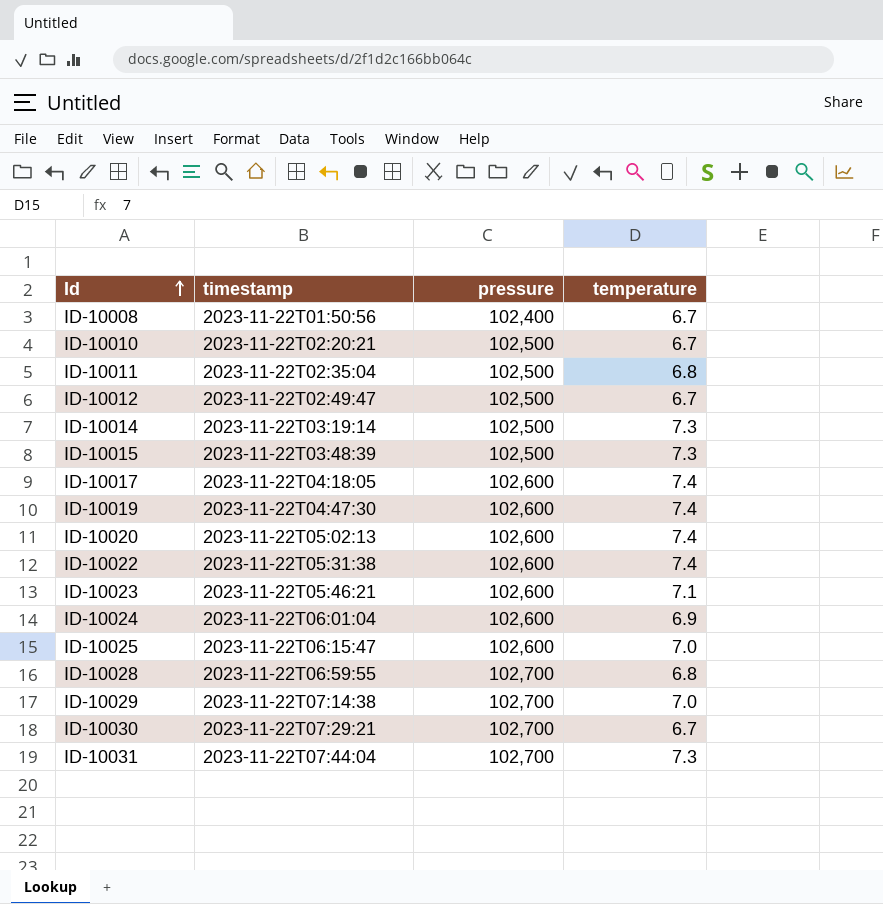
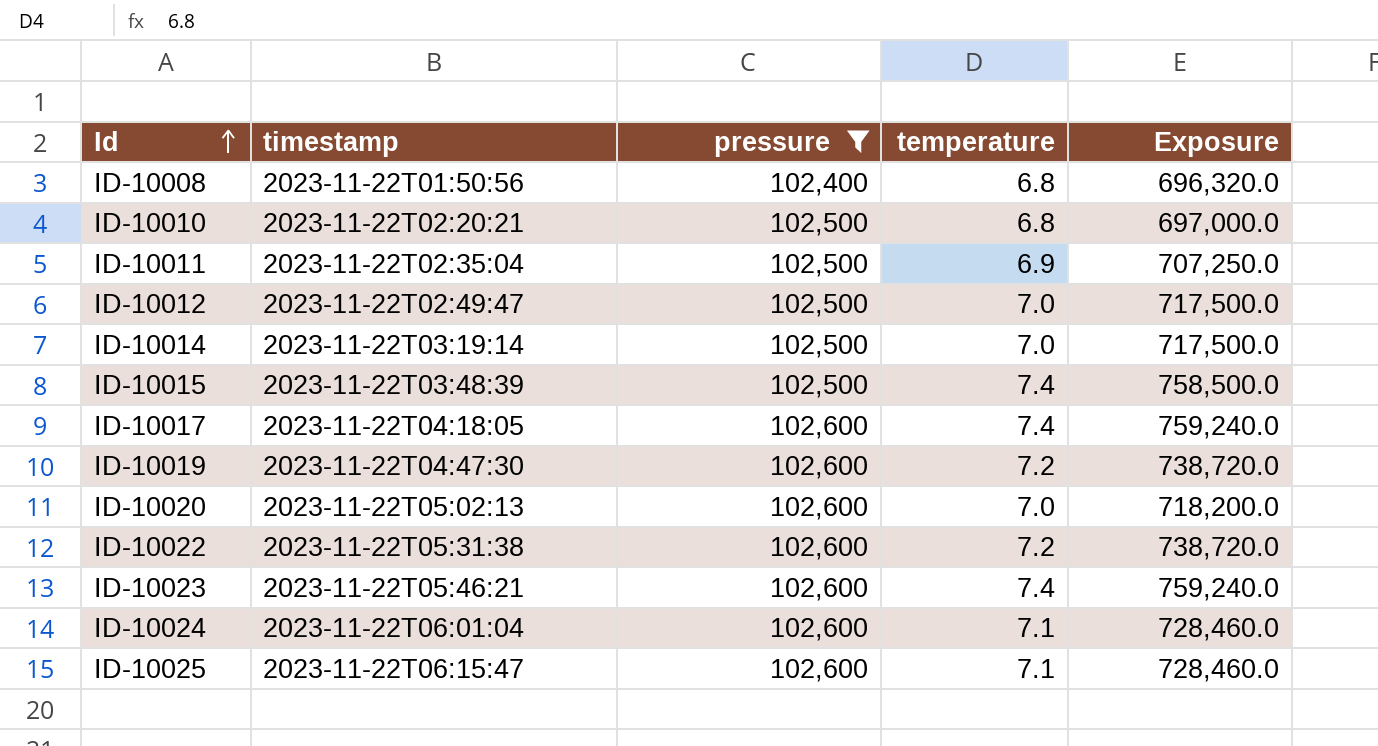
filter: none -> pressure != 102,700
column Exposure | formula: none -> [pressure] * [temperature]
ID-10008 | temperature: 6.7 -> 6.8
ID-10010 | temperature: 6.7 -> 6.8
ID-10011 | temperature: 6.8 -> 6.9
ID-10012 | temperature: 6.7 -> 7.0
ID-10014 | temperature: 7.3 -> 7.0
ID-10015 | temperature: 7.3 -> 7.4
ID-10019 | temperature: 7.4 -> 7.2
ID-10020 | temperature: 7.4 -> 7.0
ID-10022 | temperature: 7.4 -> 7.2
ID-10023 | temperature: 7.1 -> 7.4
ID-10024 | temperature: 6.9 -> 7.1
ID-10025 | temperature: 7.0 -> 7.1

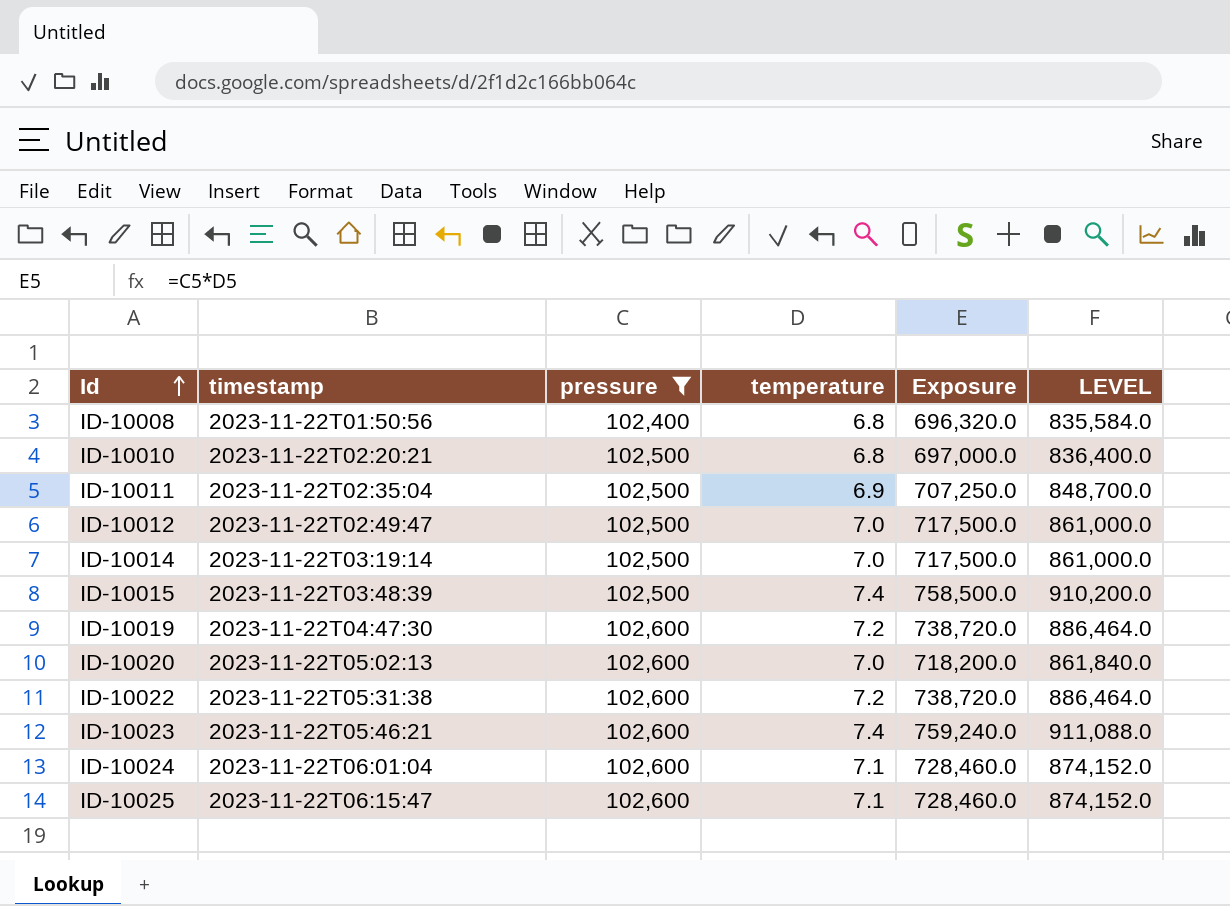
column LEVEL | formula: none -> [Exposure] * 1.2
row ID-10017: 2023-11-22T04:18:05 | 102,600 | 7.4 | 759,240.0 -> none

